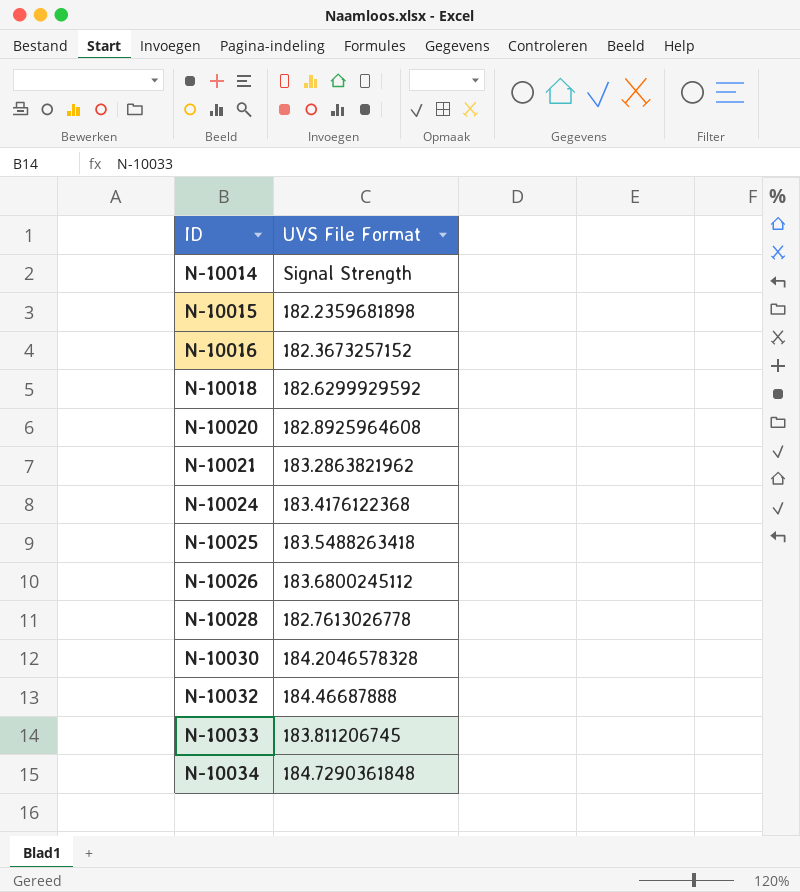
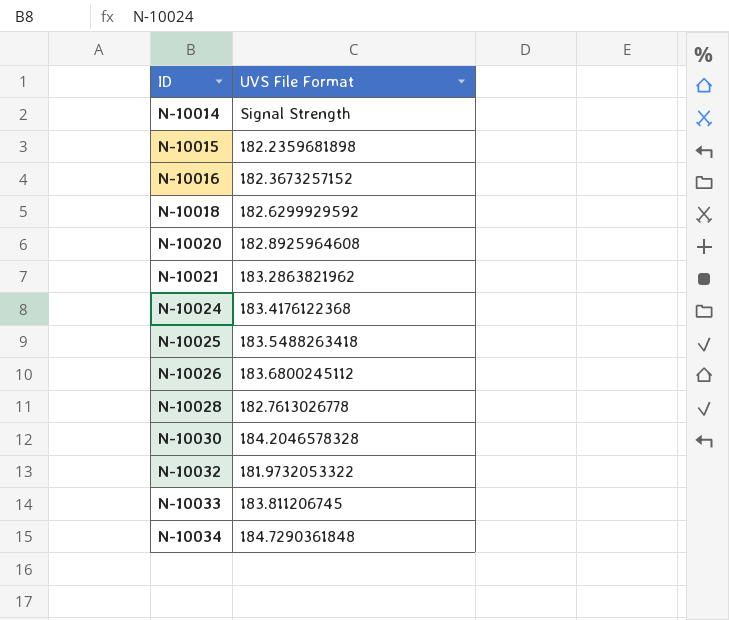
N-10032 | UVS File Format: 184.46687888 -> 181.9732053322

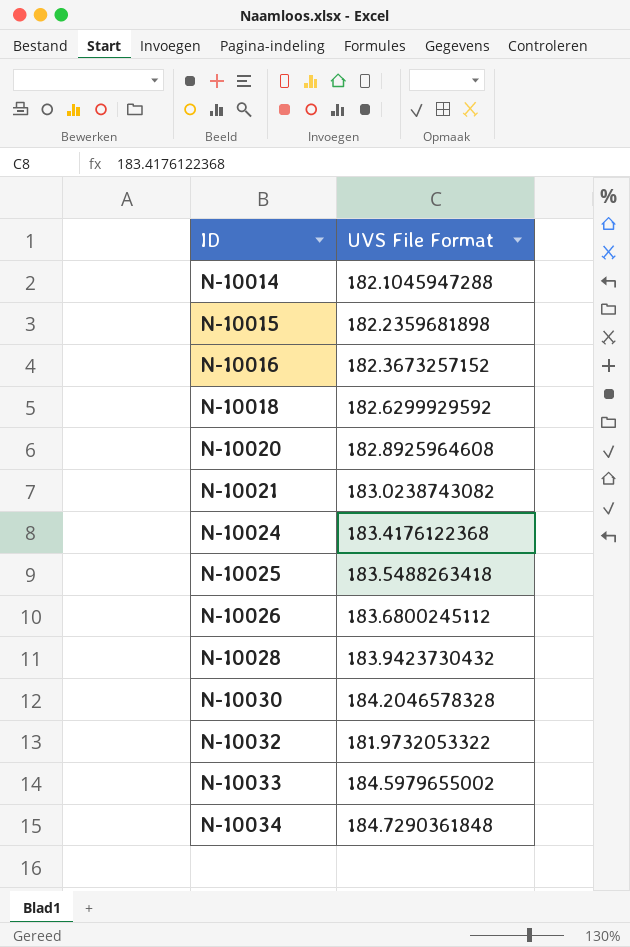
N-10014 | UVS File Format: Signal Strength -> 182.1045947288
N-10021 | UVS File Format: 183.2863821962 -> 183.0238743082
N-10028 | UVS File Format: 182.7613026778 -> 183.9423730432
N-10033 | UVS File Format: 183.811206745 -> 184.5979655002

